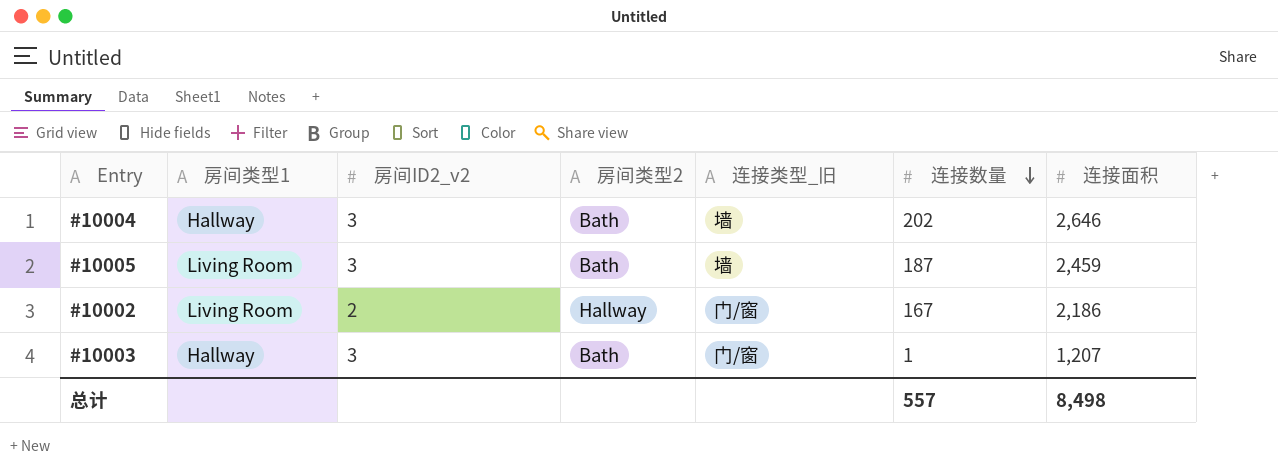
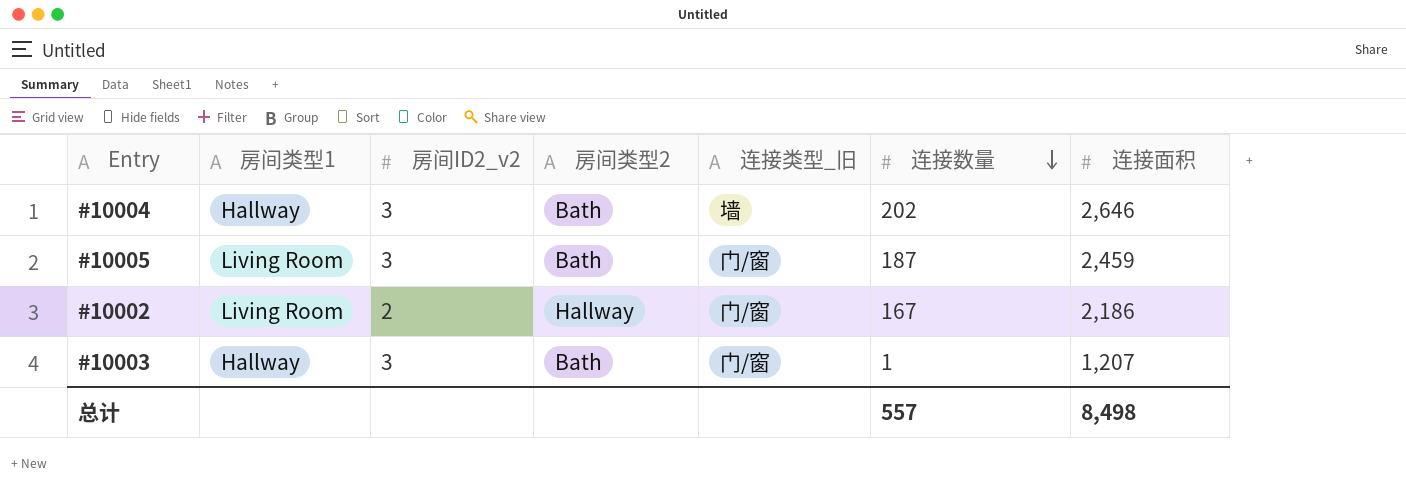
#10005 | 连接类型_旧: 墙 -> 门/窗

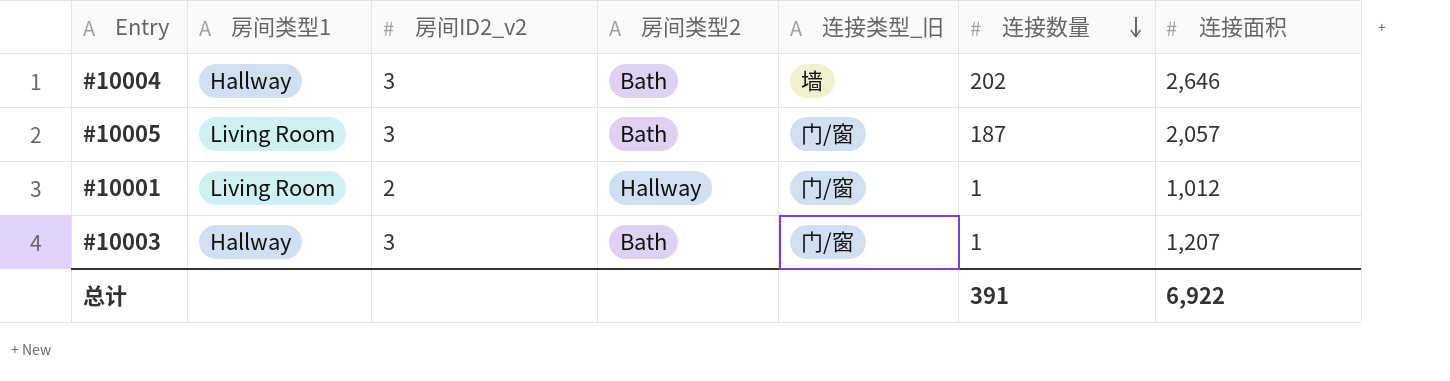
row #10002: Living Room | 2 | Hallway | 门/窗 | 167 | 2,186 -> none
#10005 | 连接面积: 2,459 -> 2,057
row #10001: none -> Living Room | 2 | Hallway | 门/窗 | 1 | 1,012
总计 | 连接数量: 557 -> 391
总计 | 连接面积: 8,498 -> 6,922

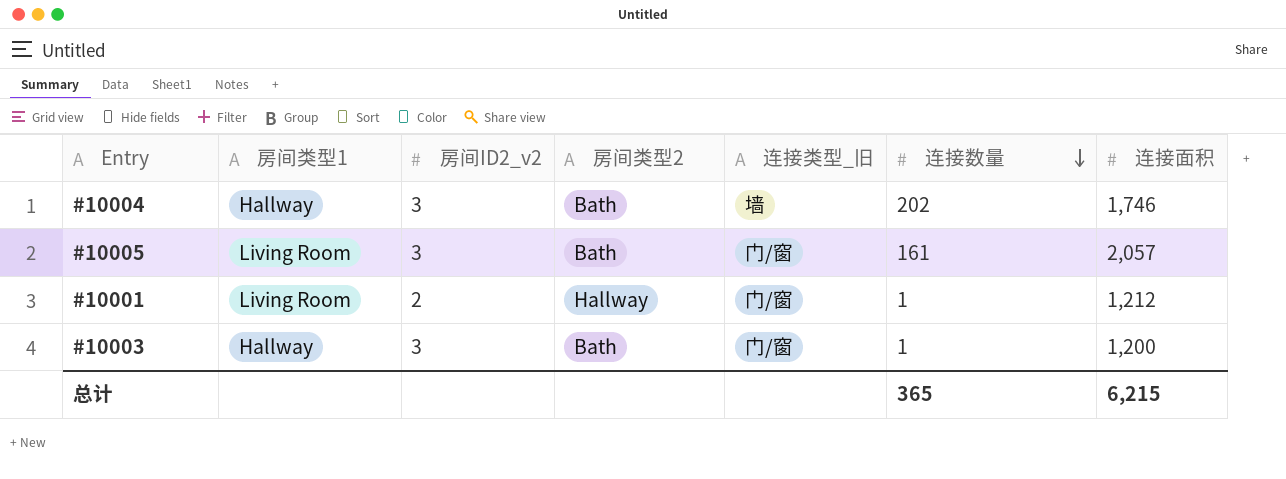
#10004 | 连接面积: 2,646 -> 1,746
#10005 | 连接数量: 187 -> 161
#10001 | 连接面积: 1,012 -> 1,212
#10003 | 连接面积: 1,207 -> 1,200
总计 | 连接数量: 391 -> 365
总计 | 连接面积: 6,922 -> 6,215

